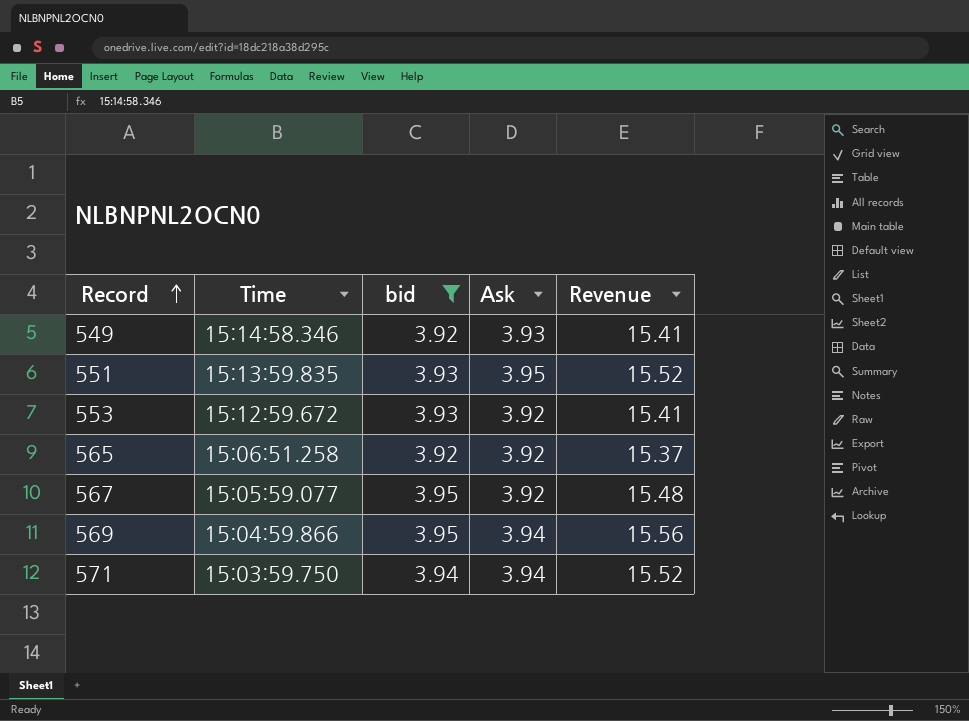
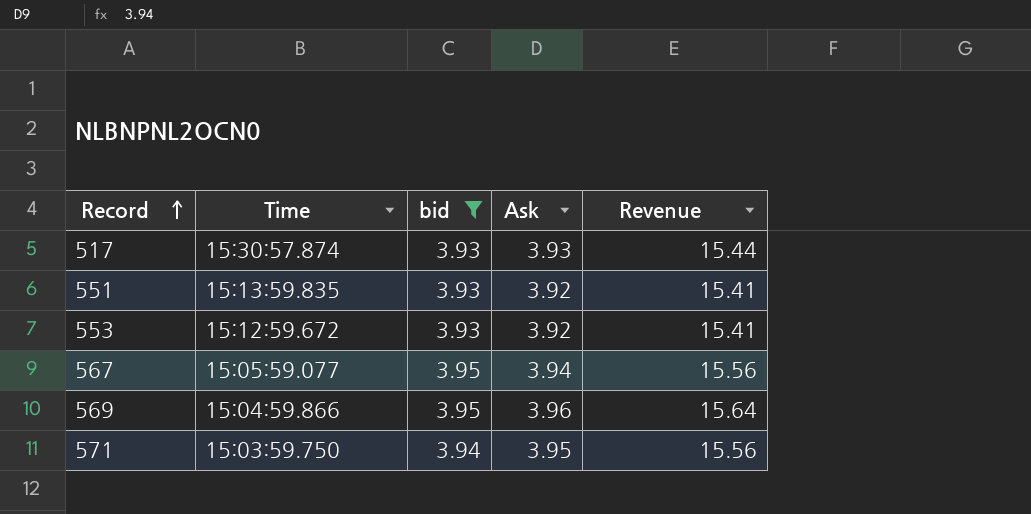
row 549: 15:14:58.346 | 3.92 | 3.93 | 15.41 -> none
row 565: 15:06:51.258 | 3.92 | 3.92 | 15.37 -> none
row 517: none -> 15:30:57.874 | 3.93 | 3.93 | 15.44
551 | Ask: 3.95 -> 3.92
551 | Revenue: 15.52 -> 15.41
567 | Ask: 3.92 -> 3.94
567 | Revenue: 15.48 -> 15.56
569 | Ask: 3.94 -> 3.96
569 | Revenue: 15.56 -> 15.64
571 | Ask: 3.94 -> 3.95
571 | Revenue: 15.52 -> 15.56

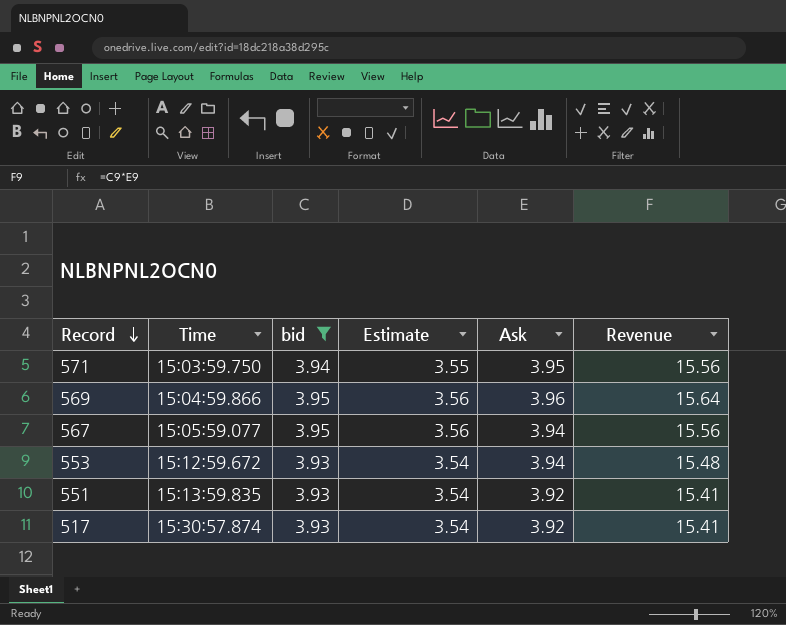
row order: Record ascending -> Record descending
column Estimate | formula: none -> [bid] * 0.9
553 | Ask: 3.92 -> 3.94
553 | Revenue: 15.41 -> 15.48
517 | Ask: 3.93 -> 3.92
517 | Revenue: 15.44 -> 15.41

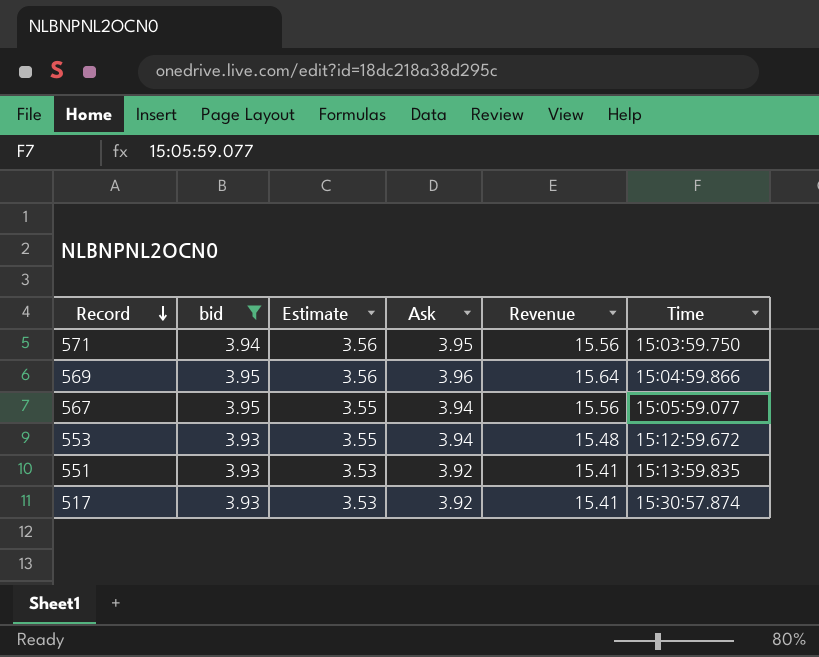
column Estimate | formula: [bid] * 0.9 -> [Ask] * 0.9
column Time | position: 2 -> 6

